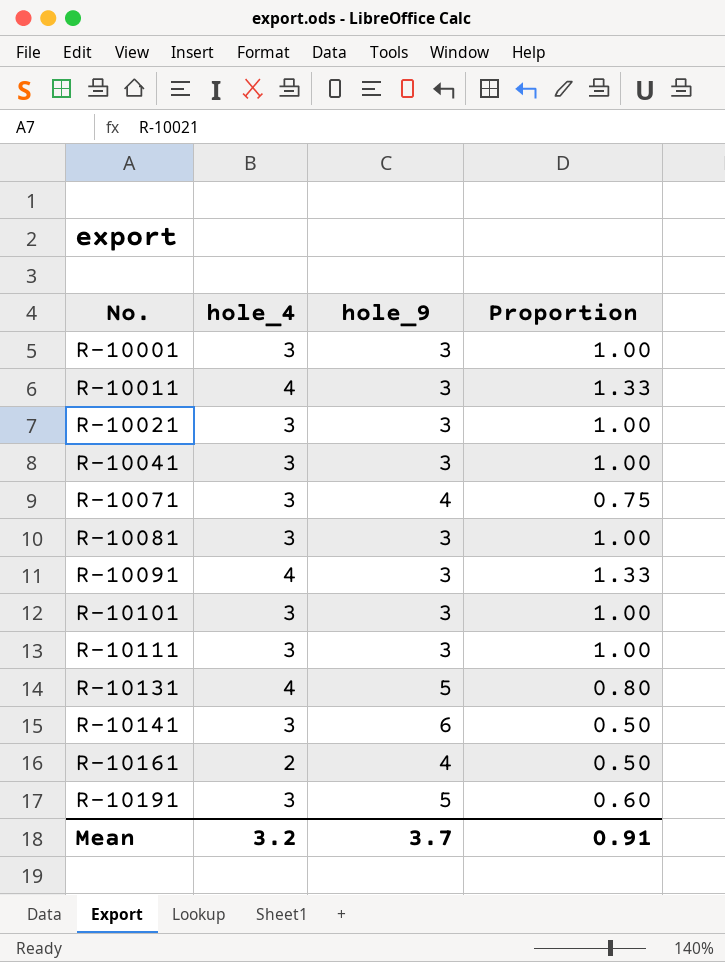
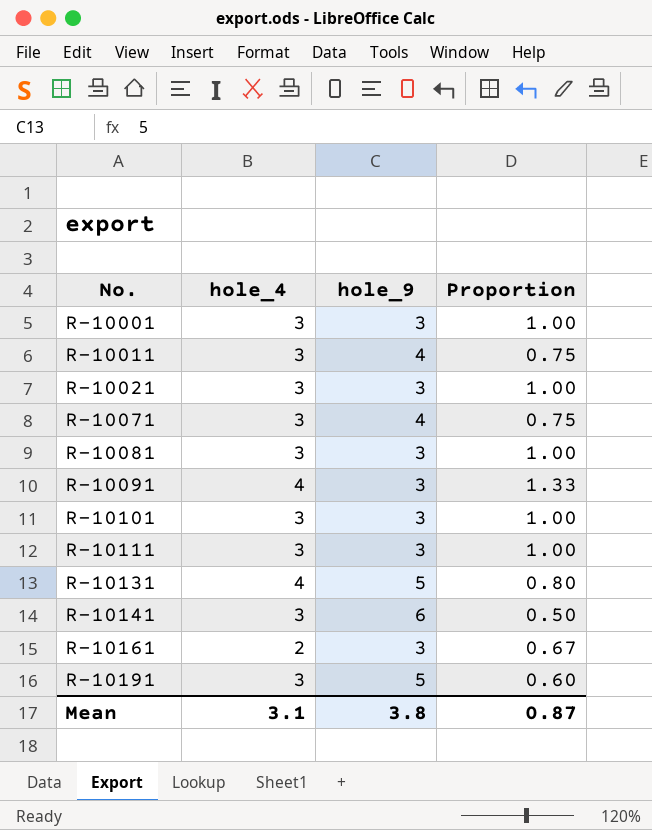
row R-10041: 3 | 3 | 1.00 -> none
R-10011 | hole_4: 4 -> 3
R-10011 | hole_9: 3 -> 4
R-10011 | Proportion: 1.33 -> 0.75
R-10161 | hole_9: 4 -> 3
R-10161 | Proportion: 0.50 -> 0.67
Mean | hole_4: 3.2 -> 3.1
Mean | hole_9: 3.7 -> 3.8
Mean | Proportion: 0.91 -> 0.87

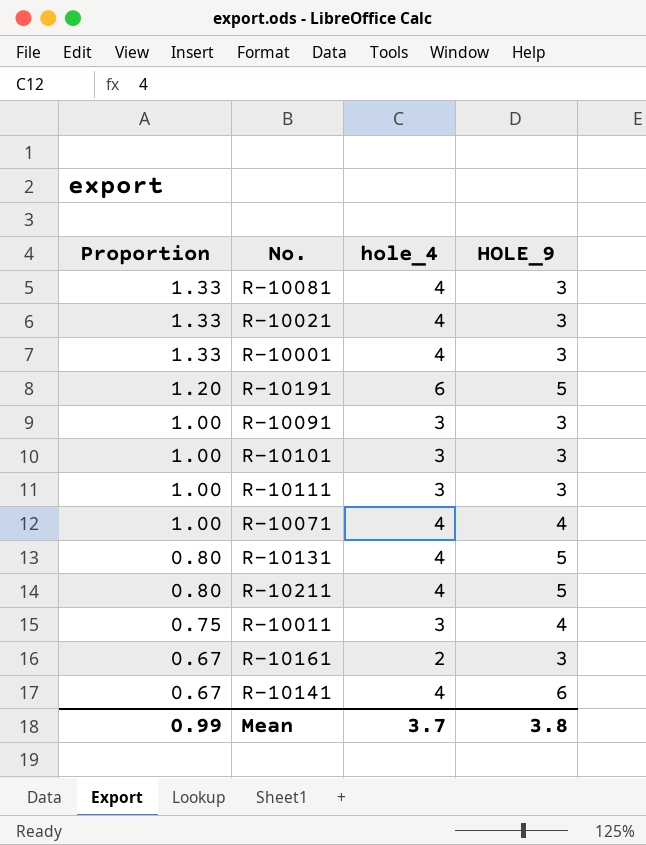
row order: No. ascending -> Proportion descending
column Proportion | position: 4 -> 1
column name: hole_9 -> HOLE_9
R-10081 | Proportion: 1.00 -> 1.33
R-10081 | hole_4: 3 -> 4
R-10021 | Proportion: 1.00 -> 1.33
R-10021 | hole_4: 3 -> 4
R-10001 | Proportion: 1.00 -> 1.33
R-10001 | hole_4: 3 -> 4
R-10191 | Proportion: 0.60 -> 1.20
R-10191 | hole_4: 3 -> 6
R-10091 | Proportion: 1.33 -> 1.00
R-10091 | hole_4: 4 -> 3
R-10071 | Proportion: 0.75 -> 1.00
R-10071 | hole_4: 3 -> 4
row R-10211: none -> 0.80 | 4 | 5
R-10141 | Proportion: 0.50 -> 0.67
R-10141 | hole_4: 3 -> 4
Mean | Proportion: 0.87 -> 0.99
Mean | hole_4: 3.1 -> 3.7

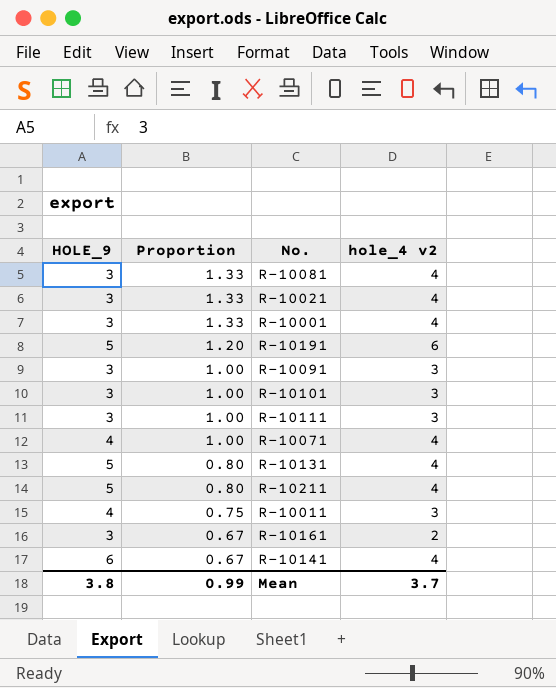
column HOLE_9 | position: 4 -> 1
column name: hole_4 -> hole_4 v2

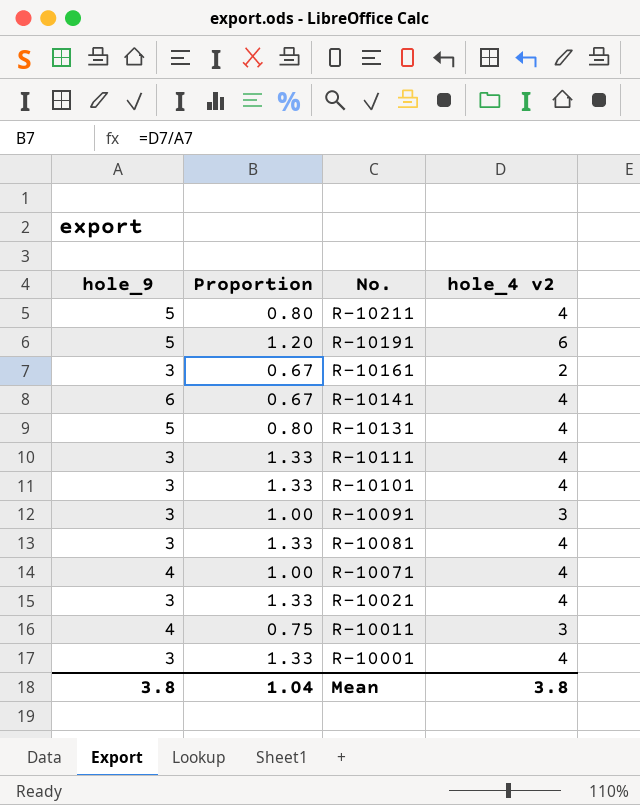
row order: Proportion descending -> No. descending
column name: HOLE_9 -> hole_9
R-10111 | Proportion: 1.00 -> 1.33
R-10111 | hole_4 v2: 3 -> 4
R-10101 | Proportion: 1.00 -> 1.33
R-10101 | hole_4 v2: 3 -> 4
Mean | Proportion: 0.99 -> 1.04
Mean | hole_4 v2: 3.7 -> 3.8

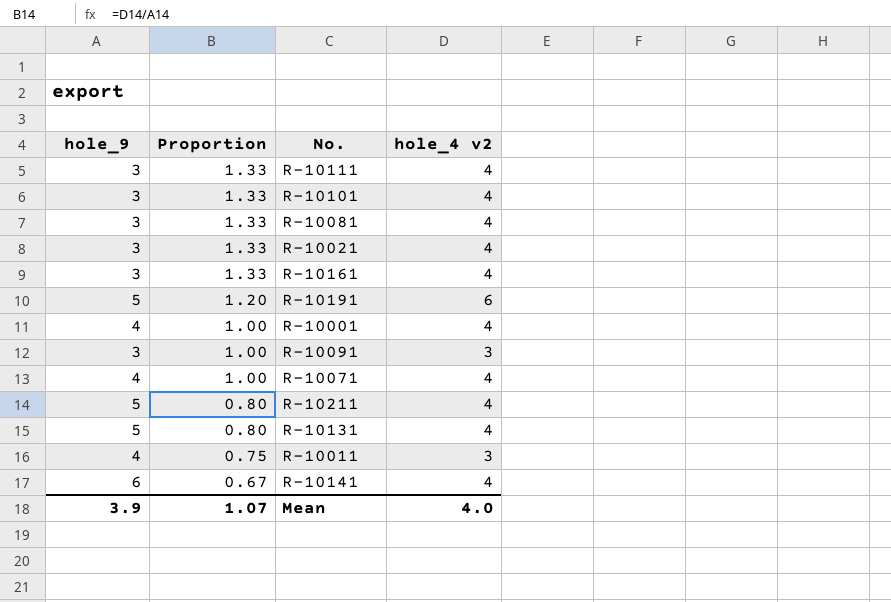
row order: No. descending -> Proportion descending
R-10161 | Proportion: 0.67 -> 1.33
R-10161 | hole_4 v2: 2 -> 4
R-10001 | hole_9: 3 -> 4
R-10001 | Proportion: 1.33 -> 1.00
Mean | hole_9: 3.8 -> 3.9
Mean | Proportion: 1.04 -> 1.07
Mean | hole_4 v2: 3.8 -> 4.0

